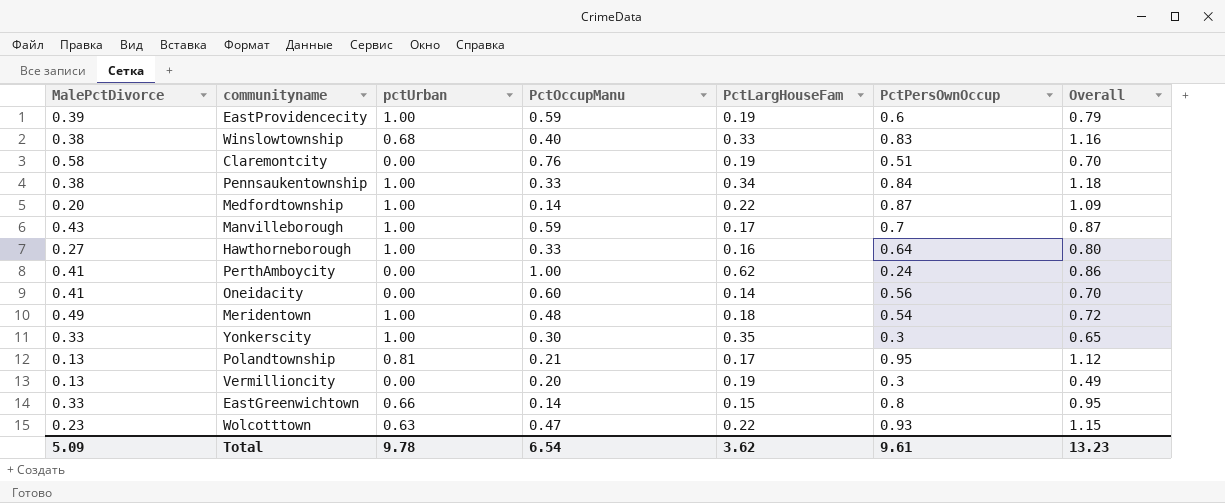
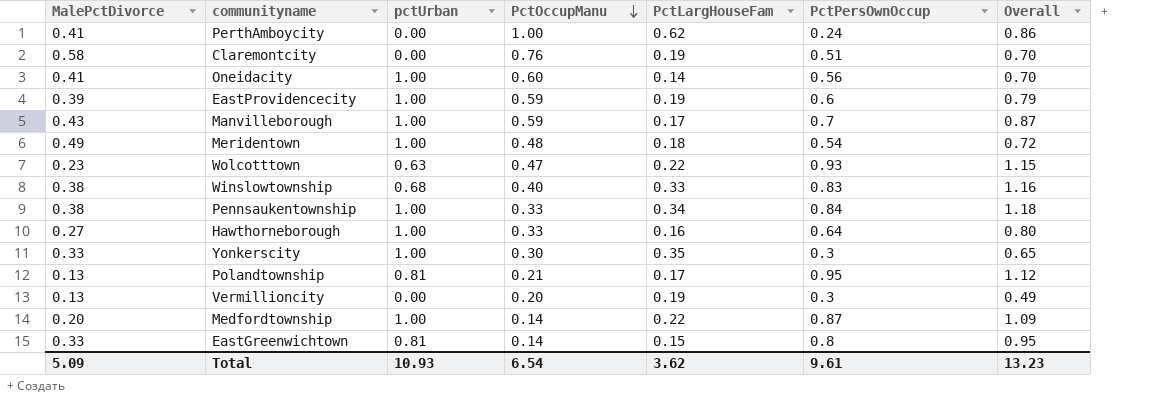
row order: none -> PctOccupManu descending
Oneidacity | pctUrban: 0.00 -> 1.00
EastGreenwichtown | pctUrban: 0.66 -> 0.81
Total | pctUrban: 9.78 -> 10.93

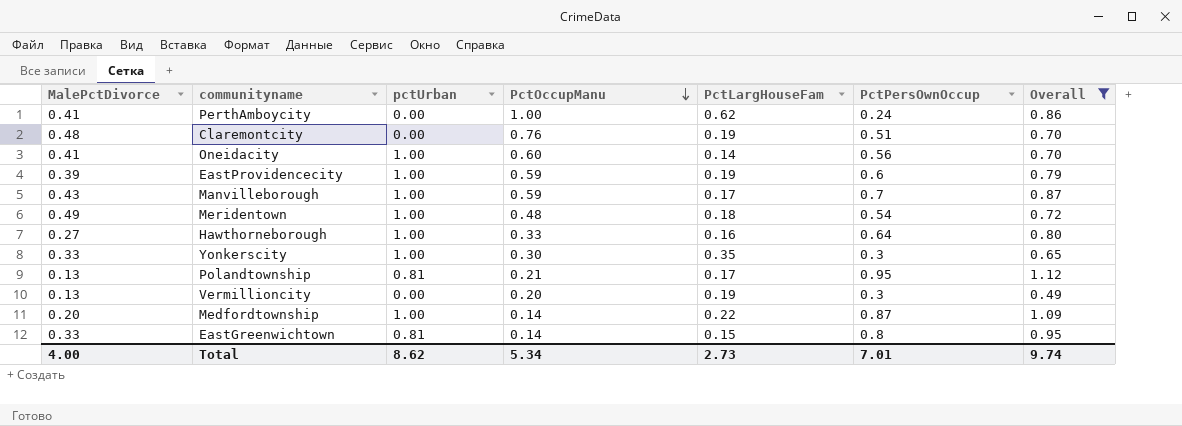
filter: none -> Overall <= 1.12
Claremontcity | MalePctDivorce: 0.58 -> 0.48
Total | MalePctDivorce: 5.09 -> 4.00
Total | pctUrban: 10.93 -> 8.62
Total | PctOccupManu: 6.54 -> 5.34
Total | PctLargHouseFam: 3.62 -> 2.73
Total | PctPersOwnOccup: 9.61 -> 7.01
Total | Overall: 13.23 -> 9.74

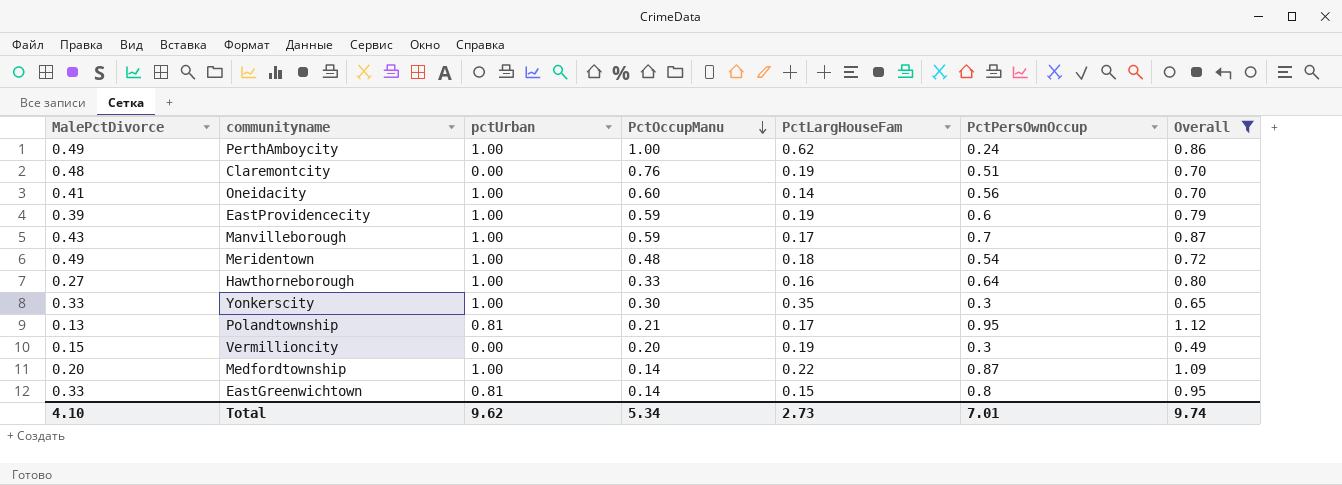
PerthAmboycity | MalePctDivorce: 0.41 -> 0.49
PerthAmboycity | pctUrban: 0.00 -> 1.00
Vermillioncity | MalePctDivorce: 0.13 -> 0.15
Total | MalePctDivorce: 4.00 -> 4.10
Total | pctUrban: 8.62 -> 9.62

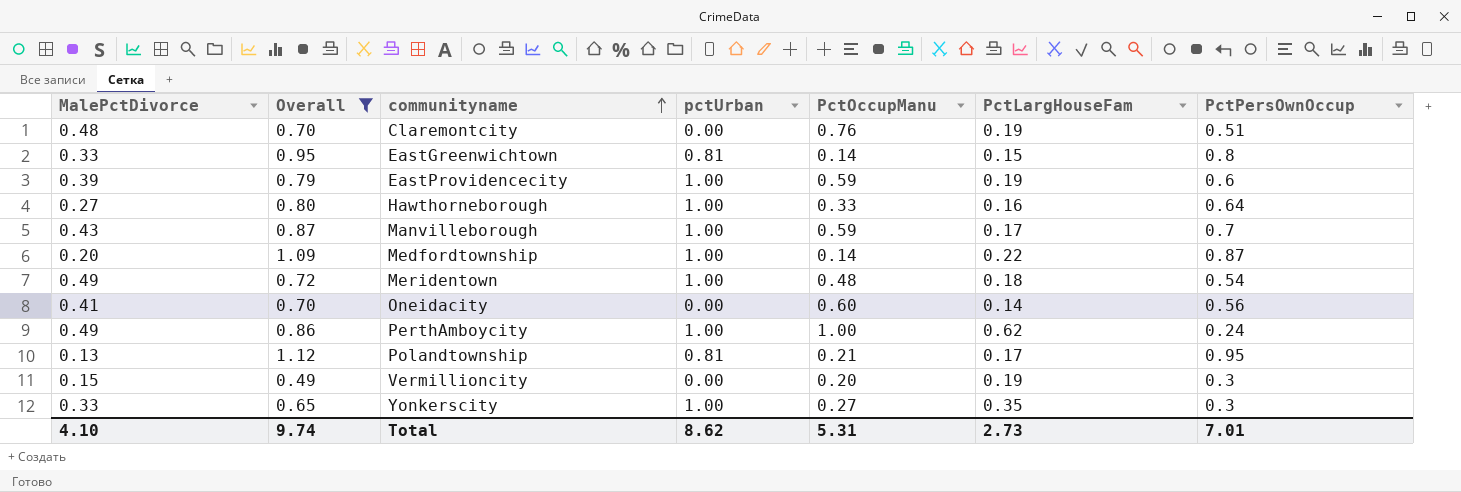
row order: PctOccupManu descending -> communityname ascending
column Overall | position: 7 -> 2
Oneidacity | pctUrban: 1.00 -> 0.00
Yonkerscity | PctOccupManu: 0.30 -> 0.27
Total | pctUrban: 9.62 -> 8.62
Total | PctOccupManu: 5.34 -> 5.31

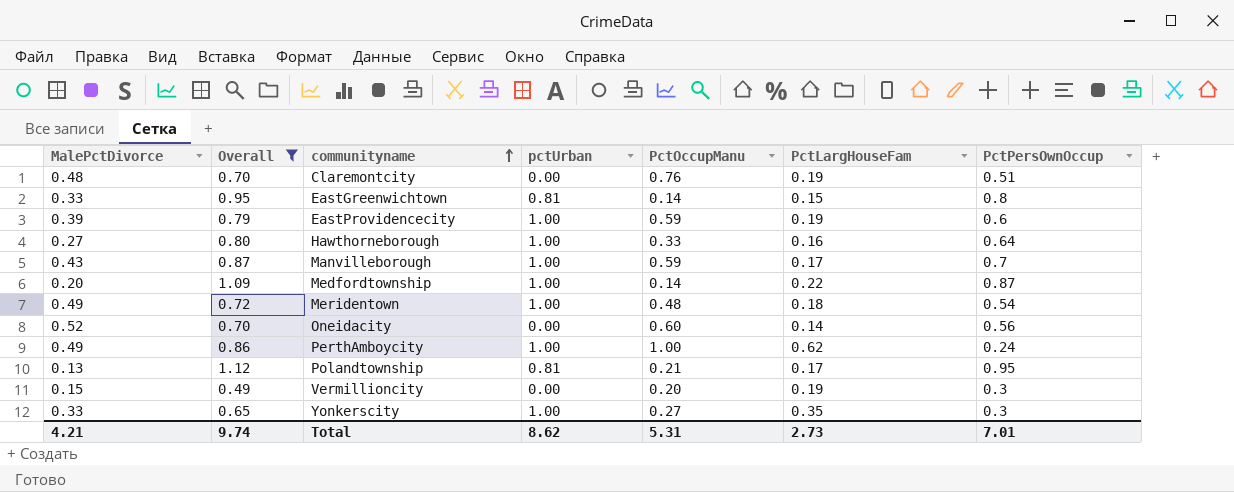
Oneidacity | MalePctDivorce: 0.41 -> 0.52
Total | MalePctDivorce: 4.10 -> 4.21

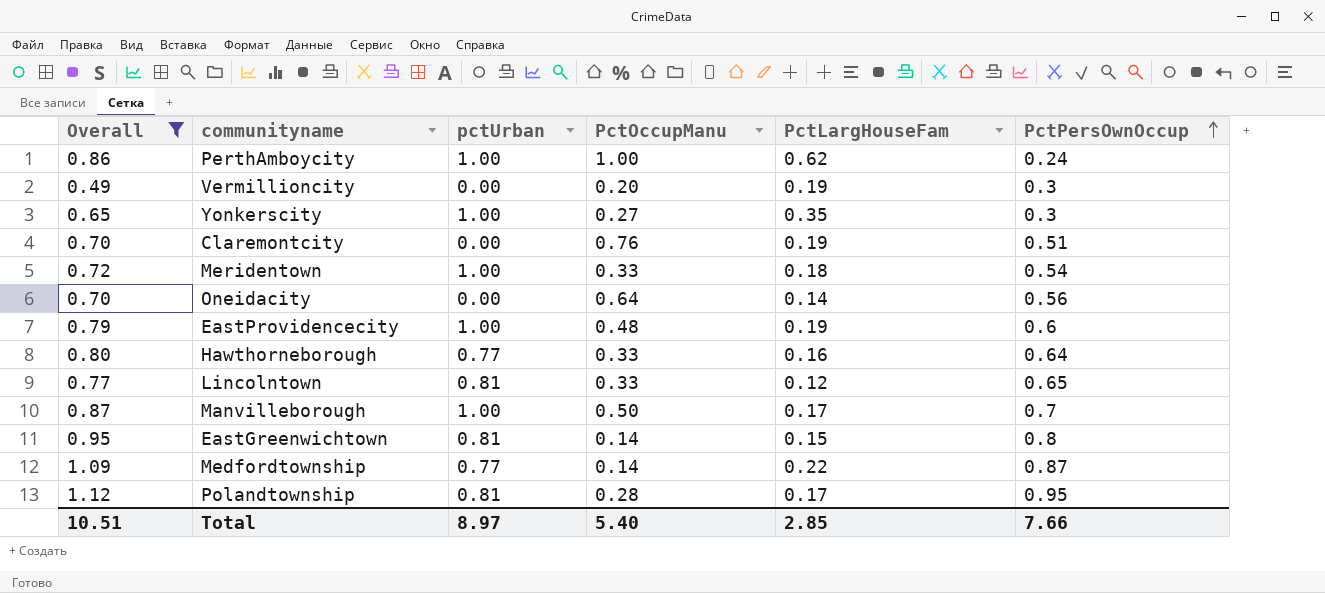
row order: communityname ascending -> PctPersOwnOccup ascending
column MalePctDivorce | position: 1 -> none
Meridentown | PctOccupManu: 0.48 -> 0.33
Oneidacity | PctOccupManu: 0.60 -> 0.64
EastProvidencecity | PctOccupManu: 0.59 -> 0.48
Hawthorneborough | pctUrban: 1.00 -> 0.77
row Lincolntown: none -> 0.77 | 0.81 | 0.33 | 0.12 | 0.65
Manvilleborough | PctOccupManu: 0.59 -> 0.50
Medfordtownship | pctUrban: 1.00 -> 0.77
Polandtownship | PctOccupManu: 0.21 -> 0.28
Total | Overall: 9.74 -> 10.51
Total | pctUrban: 8.62 -> 8.97
Total | PctOccupManu: 5.31 -> 5.40
Total | PctLargHouseFam: 2.73 -> 2.85
Total | PctPersOwnOccup: 7.01 -> 7.66

